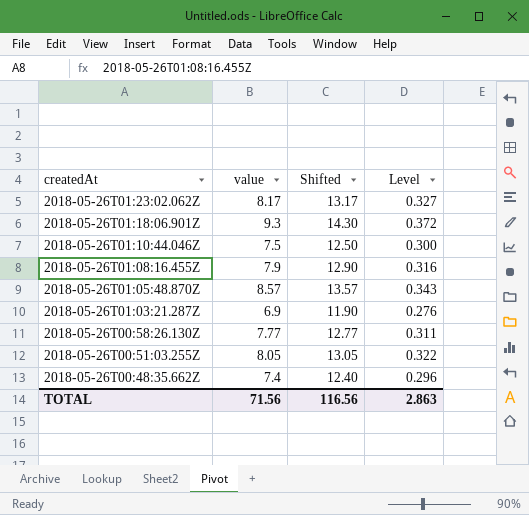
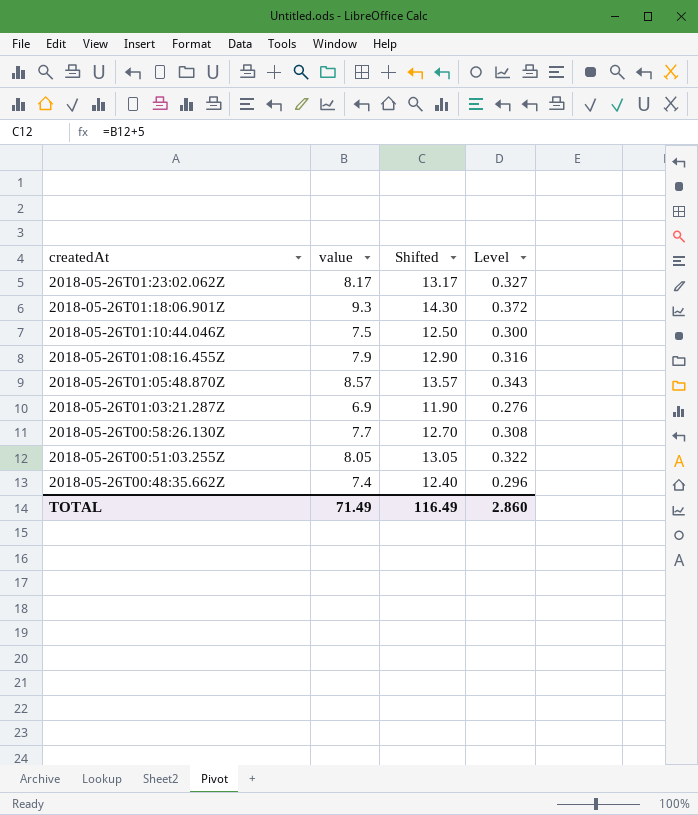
2018-05-26T00:58:26.130Z | value: 7.77 -> 7.7
2018-05-26T00:58:26.130Z | Shifted: 12.77 -> 12.70
2018-05-26T00:58:26.130Z | Level: 0.311 -> 0.308
TOTAL | value: 71.56 -> 71.49
TOTAL | Shifted: 116.56 -> 116.49
TOTAL | Level: 2.863 -> 2.860

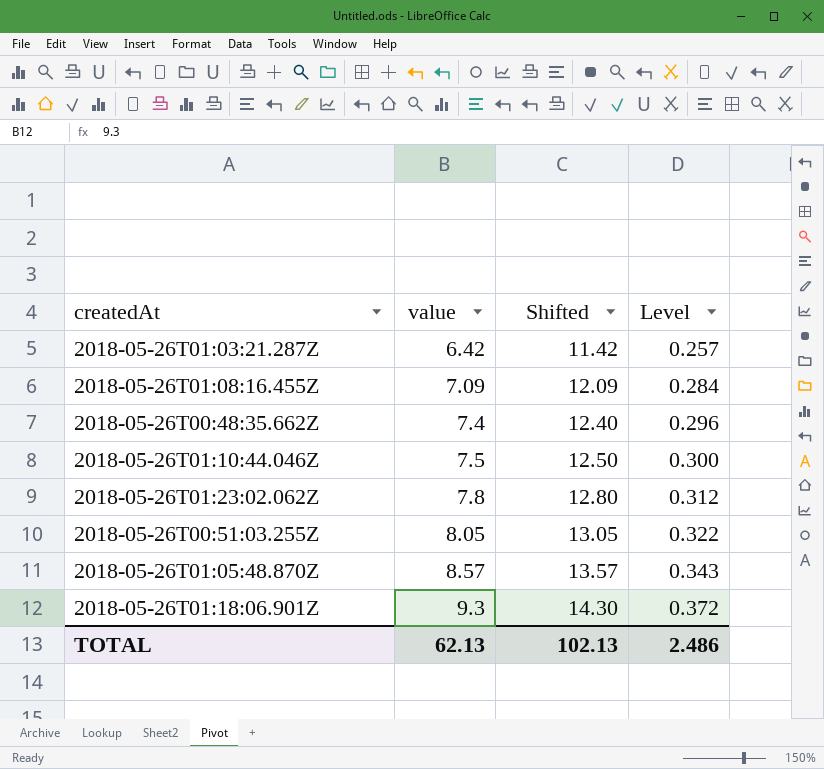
row order: createdAt descending -> value ascending
row 2018-05-26T00:58:26.130Z: 7.7 | 12.70 | 0.308 -> none
2018-05-26T01:03:21.287Z | value: 6.9 -> 6.42
2018-05-26T01:03:21.287Z | Shifted: 11.90 -> 11.42
2018-05-26T01:03:21.287Z | Level: 0.276 -> 0.257
2018-05-26T01:08:16.455Z | value: 7.9 -> 7.09
2018-05-26T01:08:16.455Z | Shifted: 12.90 -> 12.09
2018-05-26T01:08:16.455Z | Level: 0.316 -> 0.284
2018-05-26T01:23:02.062Z | value: 8.17 -> 7.8
2018-05-26T01:23:02.062Z | Shifted: 13.17 -> 12.80
2018-05-26T01:23:02.062Z | Level: 0.327 -> 0.312
TOTAL | value: 71.49 -> 62.13
TOTAL | Shifted: 116.49 -> 102.13
TOTAL | Level: 2.860 -> 2.486

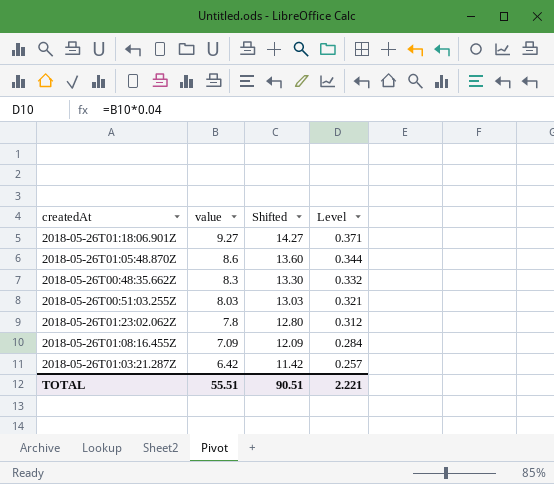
row order: value ascending -> value descending
row 2018-05-26T01:10:44.046Z: 7.5 | 12.50 | 0.300 -> none
2018-05-26T01:18:06.901Z | value: 9.3 -> 9.27
2018-05-26T01:18:06.901Z | Shifted: 14.30 -> 14.27
2018-05-26T01:18:06.901Z | Level: 0.372 -> 0.371
2018-05-26T01:05:48.870Z | value: 8.57 -> 8.6
2018-05-26T01:05:48.870Z | Shifted: 13.57 -> 13.60
2018-05-26T01:05:48.870Z | Level: 0.343 -> 0.344
2018-05-26T00:48:35.662Z | value: 7.4 -> 8.3
2018-05-26T00:48:35.662Z | Shifted: 12.40 -> 13.30
2018-05-26T00:48:35.662Z | Level: 0.296 -> 0.332
2018-05-26T00:51:03.255Z | value: 8.05 -> 8.03
2018-05-26T00:51:03.255Z | Shifted: 13.05 -> 13.03
2018-05-26T00:51:03.255Z | Level: 0.322 -> 0.321
TOTAL | value: 62.13 -> 55.51
TOTAL | Shifted: 102.13 -> 90.51
TOTAL | Level: 2.486 -> 2.221

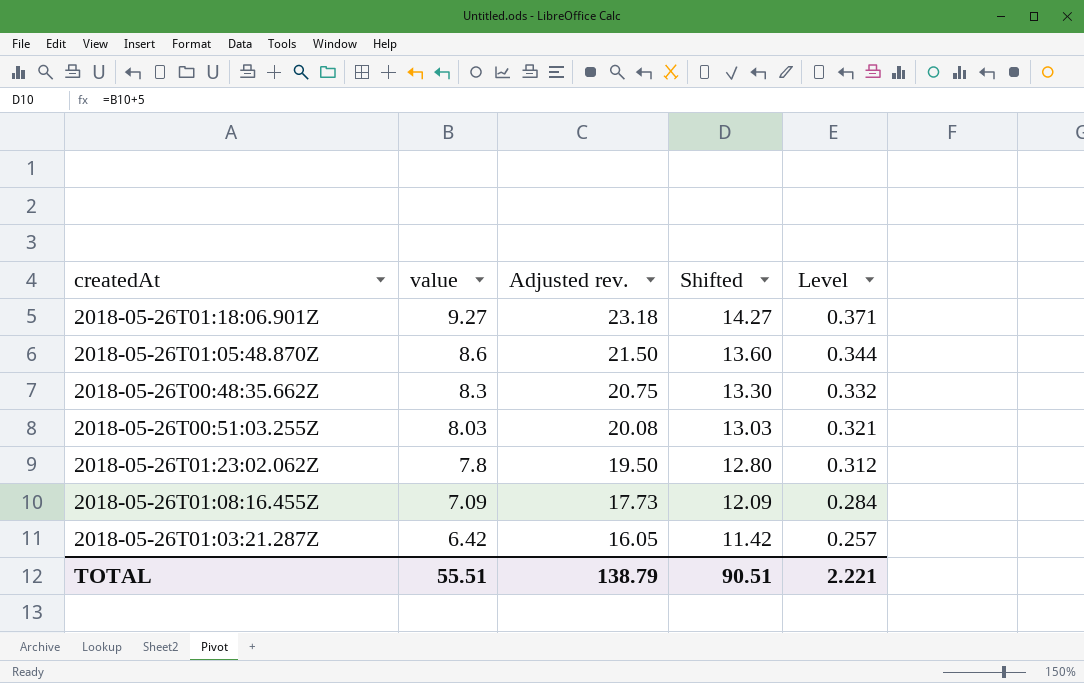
column Adjusted rev. | formula: none -> [value] * 2.5

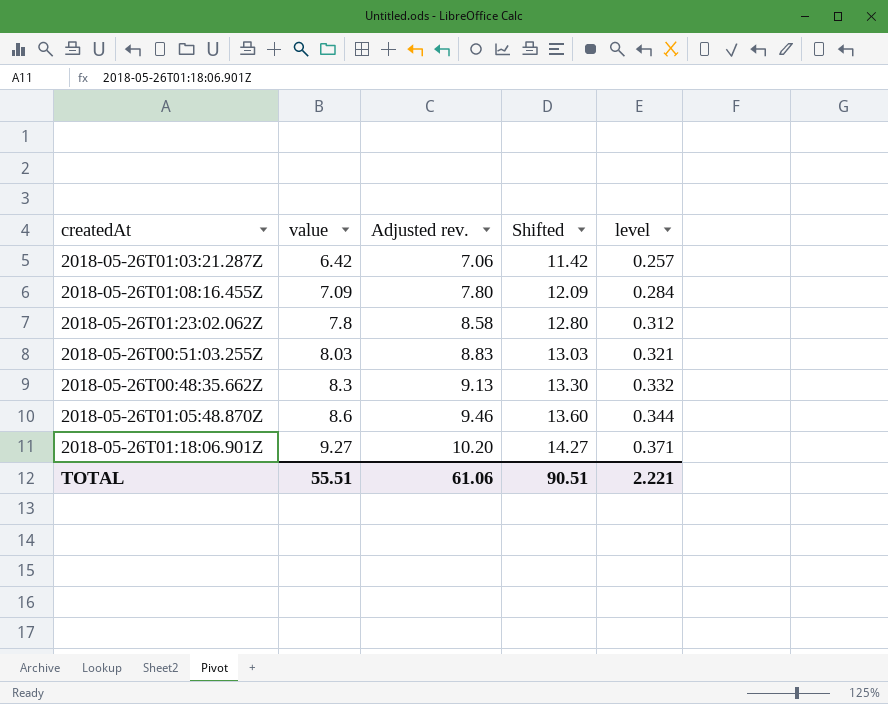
row order: value descending -> value ascending
column Adjusted rev. | formula: [value] * 2.5 -> [value] * 1.1
column name: Level -> level
TOTAL | Adjusted rev.: 138.79 -> 61.06

